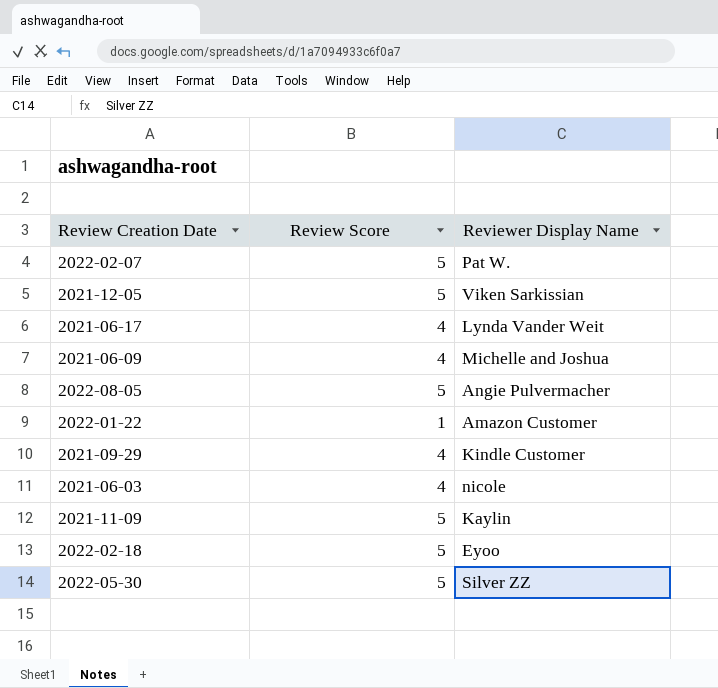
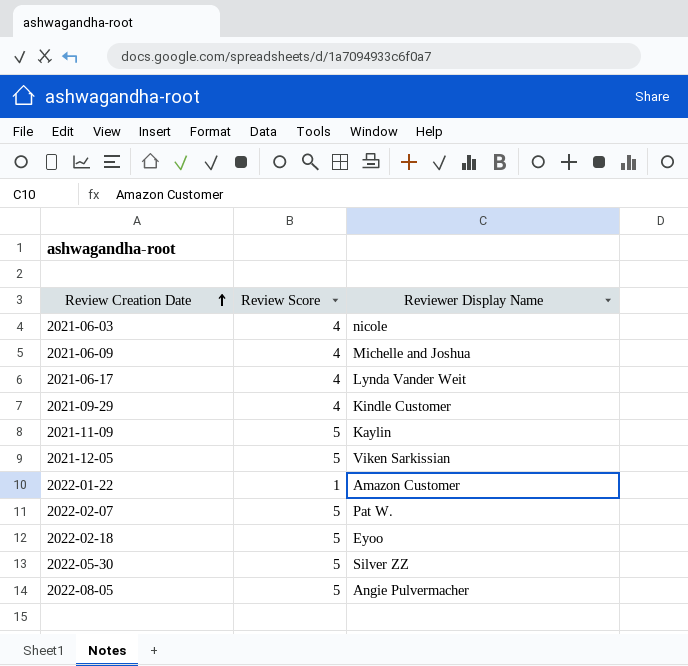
row order: none -> Review Creation Date ascending

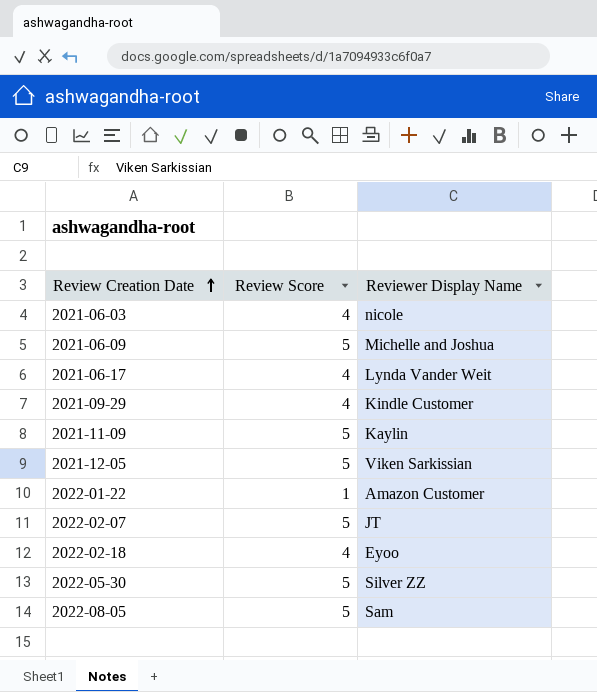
2021-06-09 | Review Score: 4 -> 5
2022-02-07 | Reviewer Display Name: Pat W. -> JT
2022-02-18 | Review Score: 5 -> 4
2022-08-05 | Reviewer Display Name: Angie Pulvermacher -> Sam

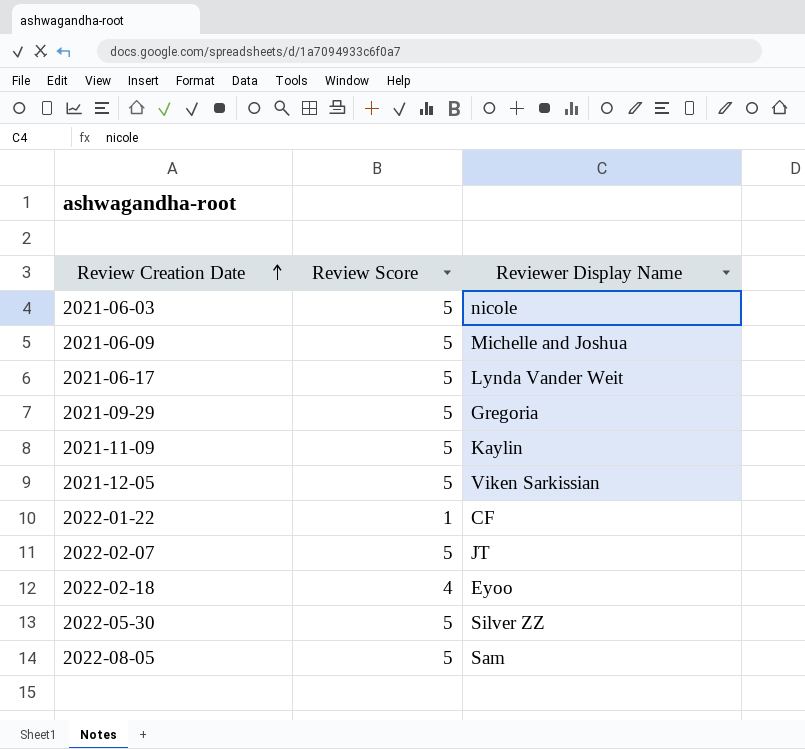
2021-06-03 | Review Score: 4 -> 5
2021-06-17 | Review Score: 4 -> 5
2021-09-29 | Review Score: 4 -> 5
2021-09-29 | Reviewer Display Name: Kindle Customer -> Gregoria
2022-01-22 | Reviewer Display Name: Amazon Customer -> CF

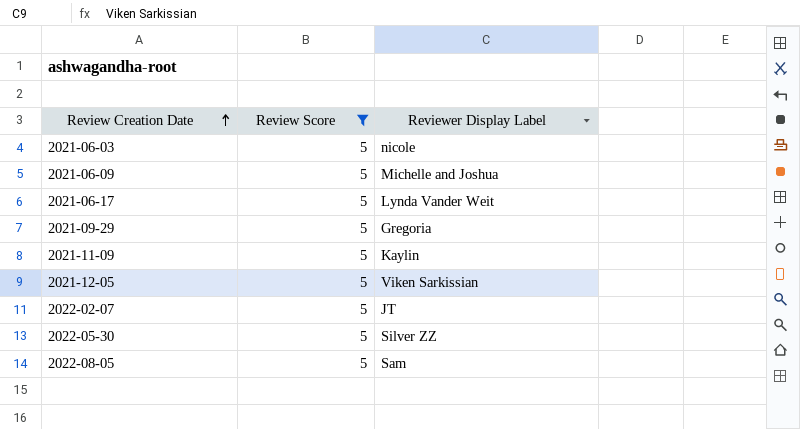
filter: none -> Review Score = 5
column name: Reviewer Display Name -> Reviewer Display Label

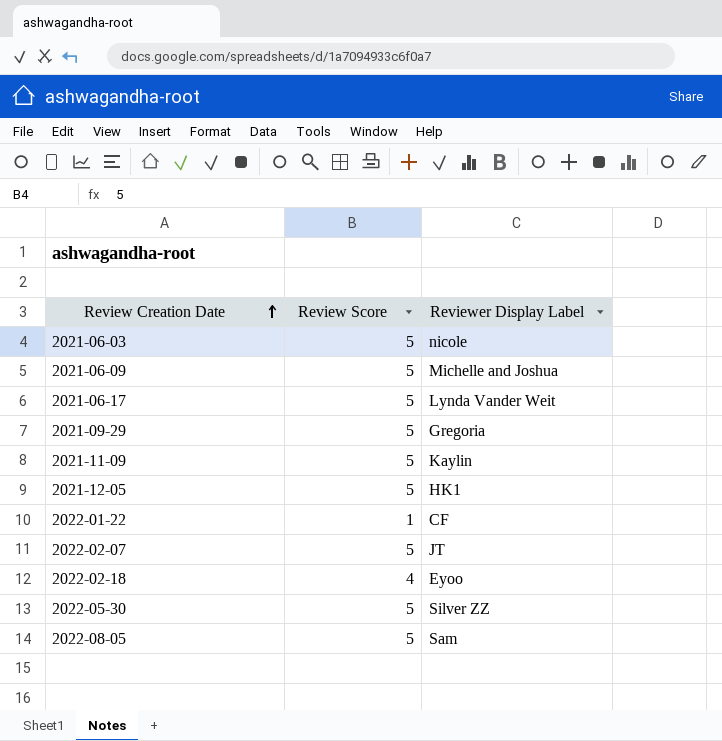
filter: Review Score = 5 -> none
2021-12-05 | Reviewer Display Label: Viken Sarkissian -> HK1

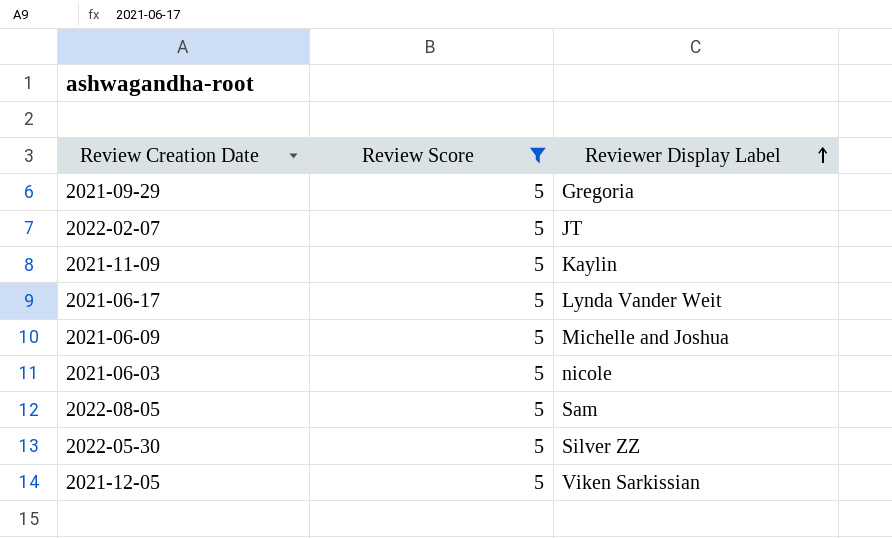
filter: none -> Review Score = 5
row order: Review Creation Date ascending -> Reviewer Display Label ascending
2021-12-05 | Reviewer Display Label: HK1 -> Viken Sarkissian

